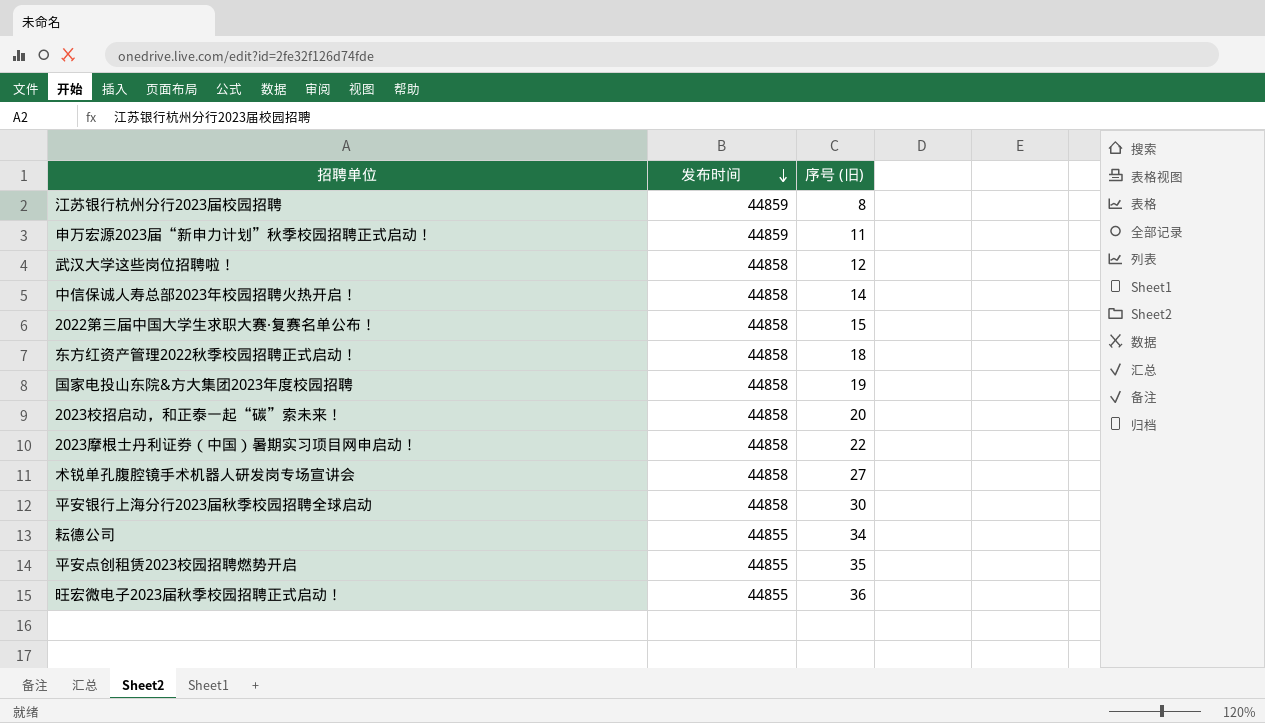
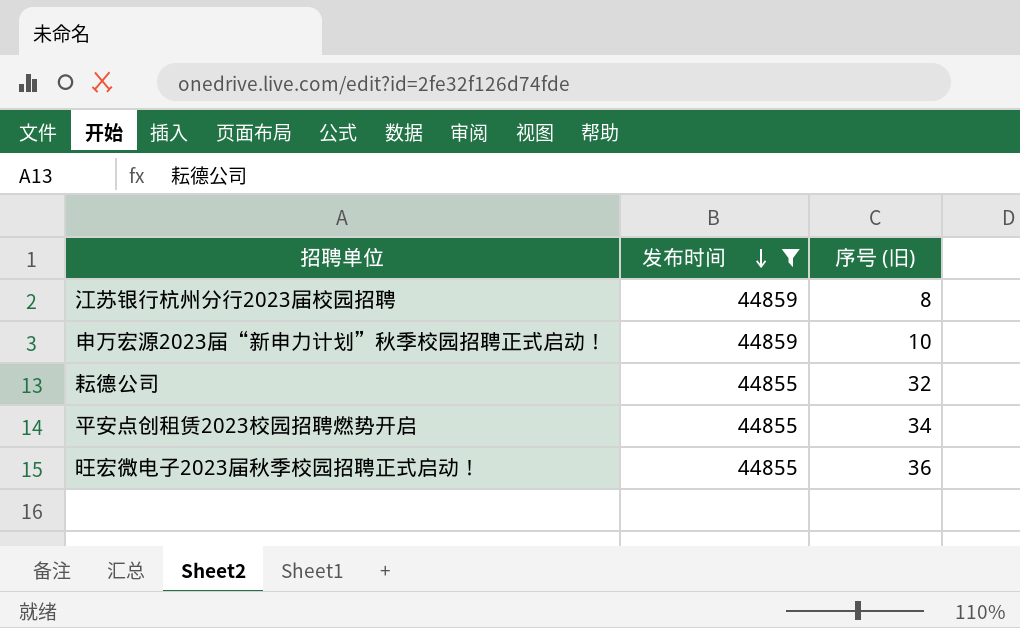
filter: none -> 发布时间 != 44858
申万宏源2023届“新申力计划”秋季校园招聘正式启动！ | 序号 (旧): 11 -> 10
耘德公司 | 序号 (旧): 34 -> 32
平安点创租赁2023校园招聘燃势开启 | 序号 (旧): 35 -> 34

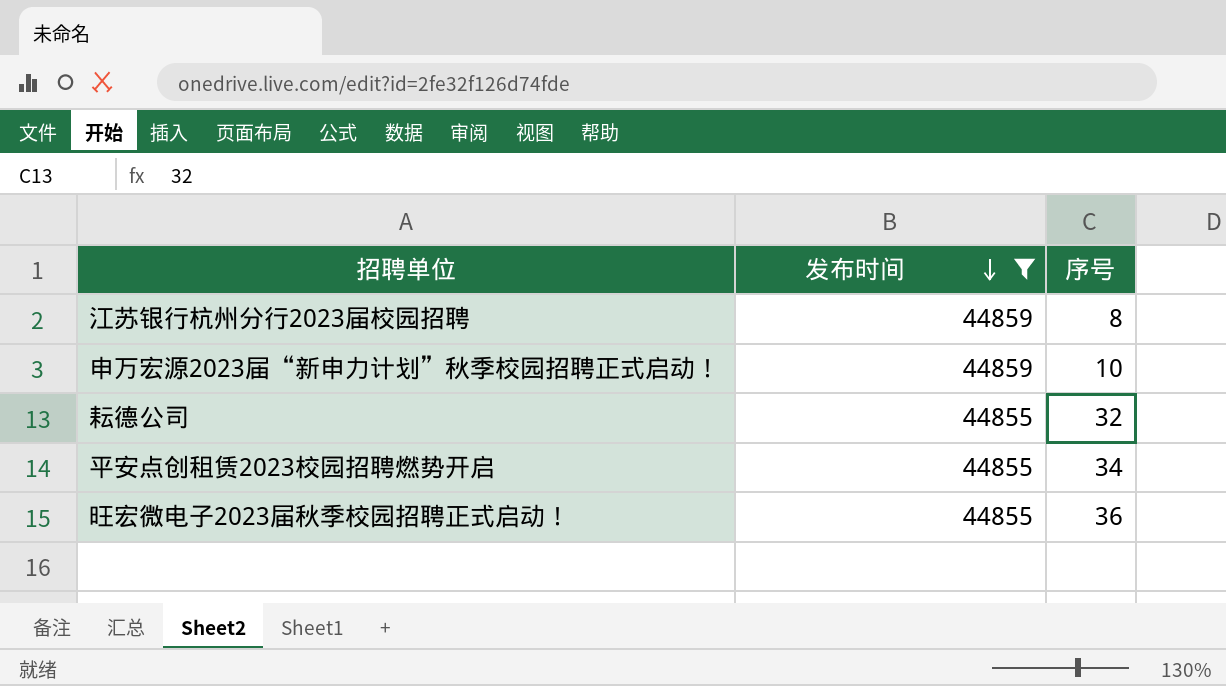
column name: 序号 (旧) -> 序号

